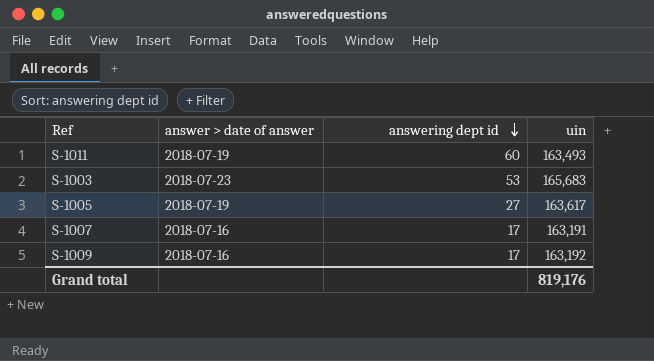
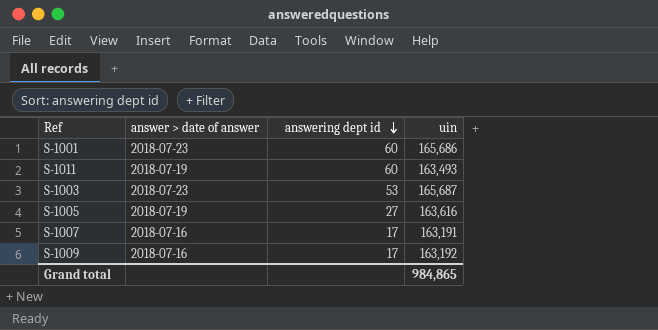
row S-1001: none -> 2018-07-23 | 60 | 165,686
S-1003 | uin: 165,683 -> 165,687
S-1005 | uin: 163,617 -> 163,616
Grand total | uin: 819,176 -> 984,865

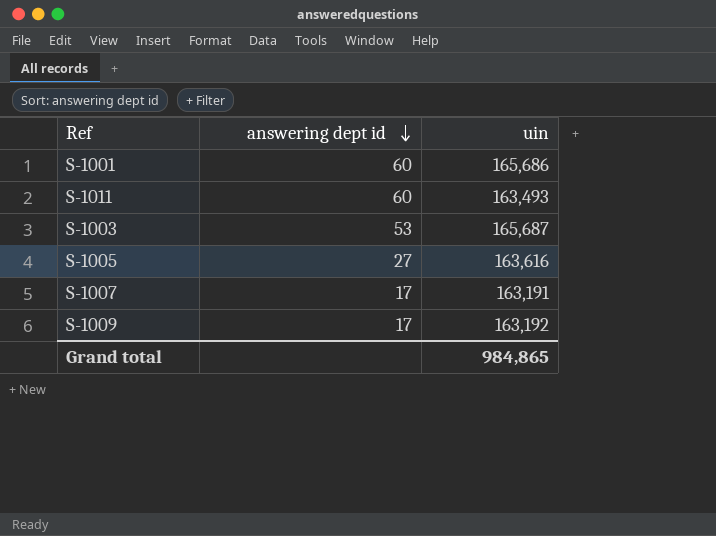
column answer > date of answer | position: 2 -> none

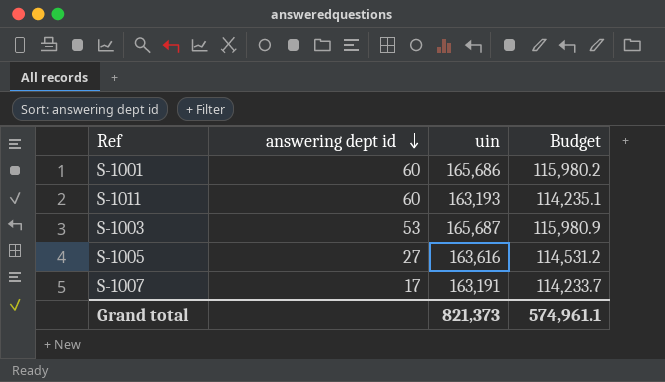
column Budget | formula: none -> [uin] * 0.7
row S-1009: 17 | 163,192 -> none
S-1011 | uin: 163,493 -> 163,193
Grand total | uin: 984,865 -> 821,373

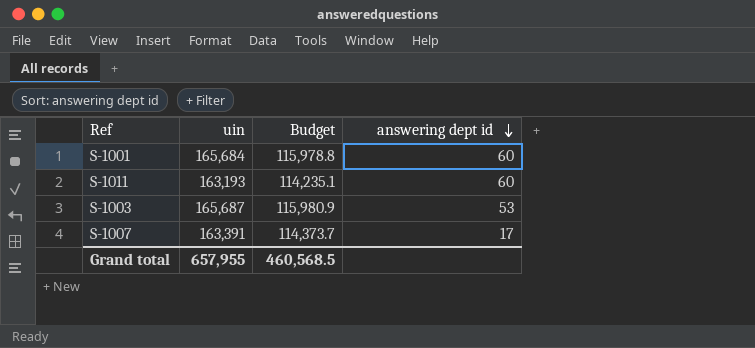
column answering dept id | position: 2 -> 4
row S-1005: 27 | 163,616 | 114,531.2 -> none
S-1001 | uin: 165,686 -> 165,684
S-1001 | Budget: 115,980.2 -> 115,978.8
S-1007 | uin: 163,191 -> 163,391
S-1007 | Budget: 114,233.7 -> 114,373.7
Grand total | uin: 821,373 -> 657,955
Grand total | Budget: 574,961.1 -> 460,568.5

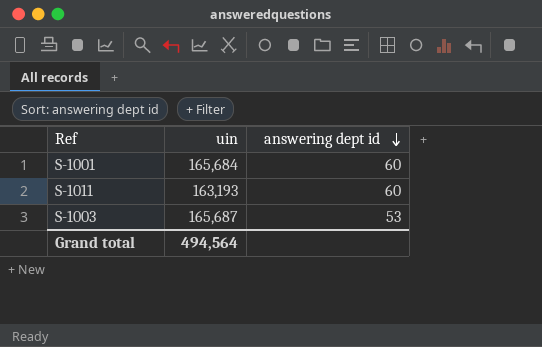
column Budget | formula: [uin] * 0.7 -> none
row S-1007: 163,391 | 114,373.7 | 17 -> none
Grand total | uin: 657,955 -> 494,564

